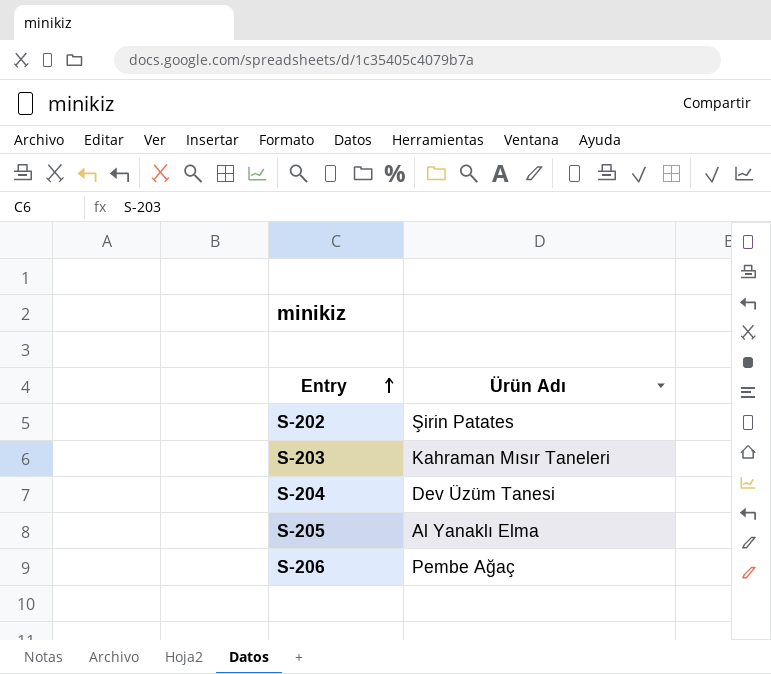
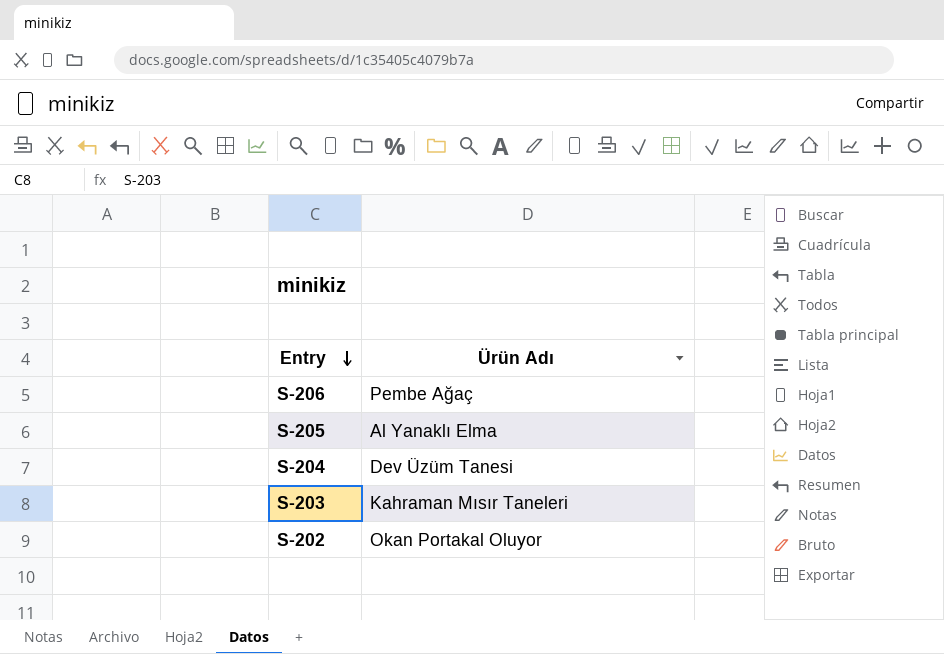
row order: Entry ascending -> Entry descending
S-202 | Ürün Adı: Şirin Patates -> Okan Portakal Oluyor

